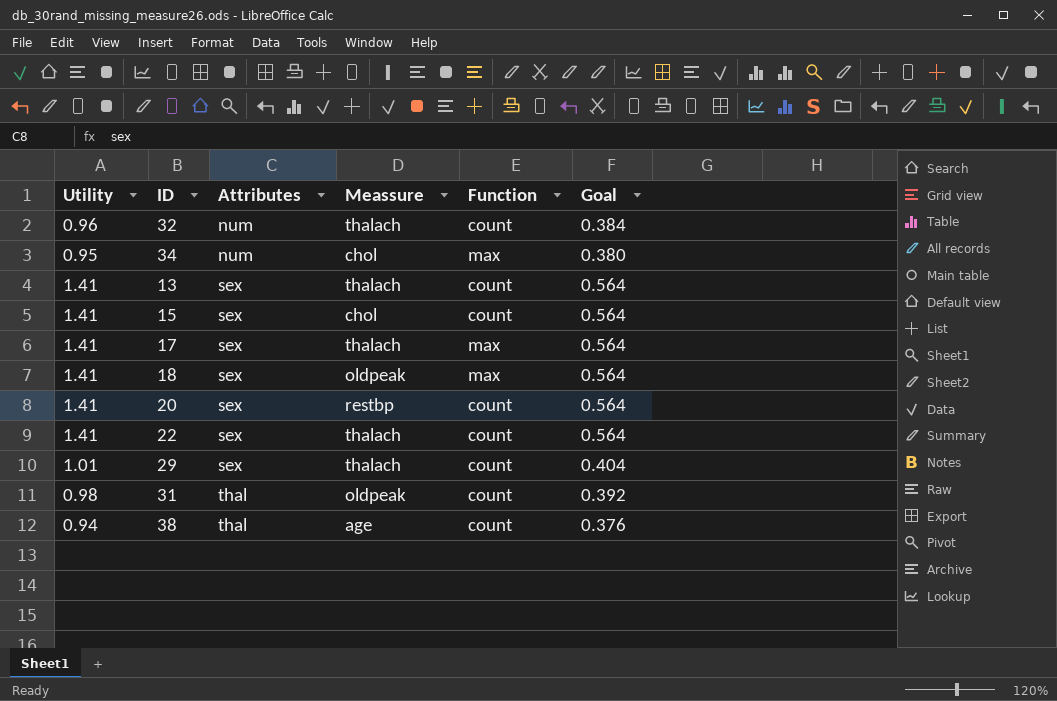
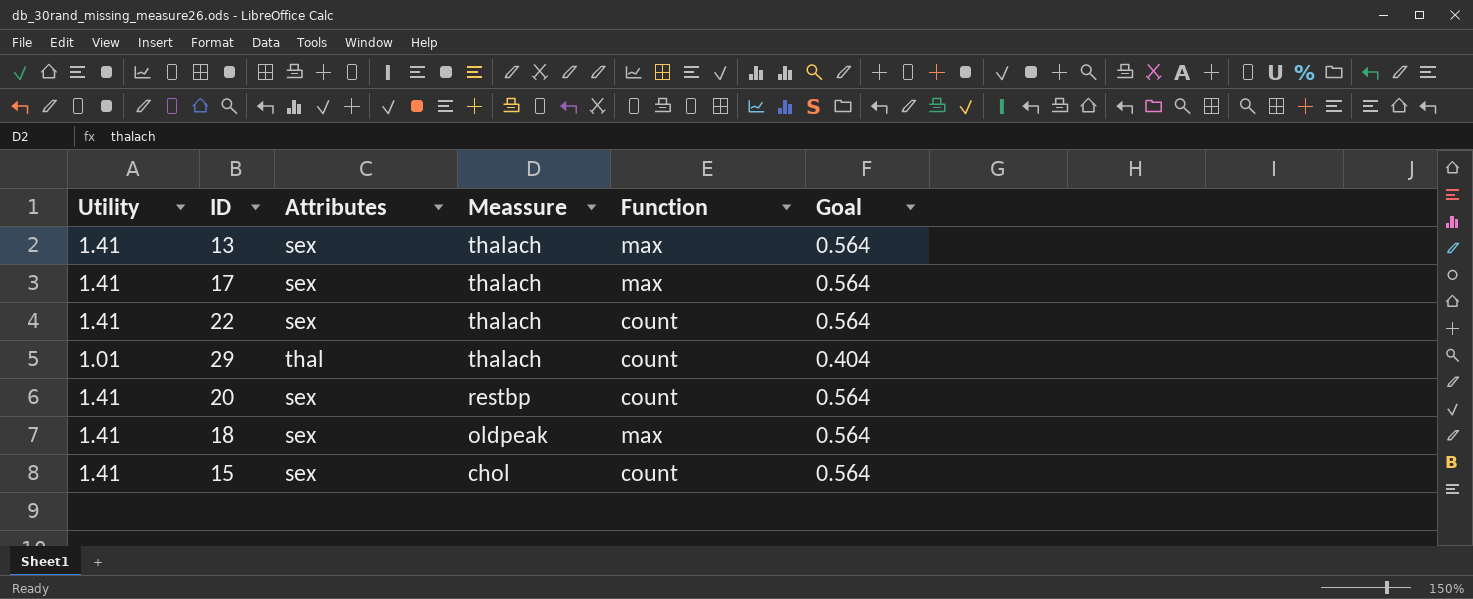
row order: Attributes ascending -> Meassure descending
row 32: 0.96 | num | thalach | count | 0.384 -> none
row 34: 0.95 | num | chol | max | 0.380 -> none
row 31: 0.98 | thal | oldpeak | count | 0.392 -> none
row 38: 0.94 | thal | age | count | 0.376 -> none
13 | Function: count -> max
29 | Attributes: sex -> thal

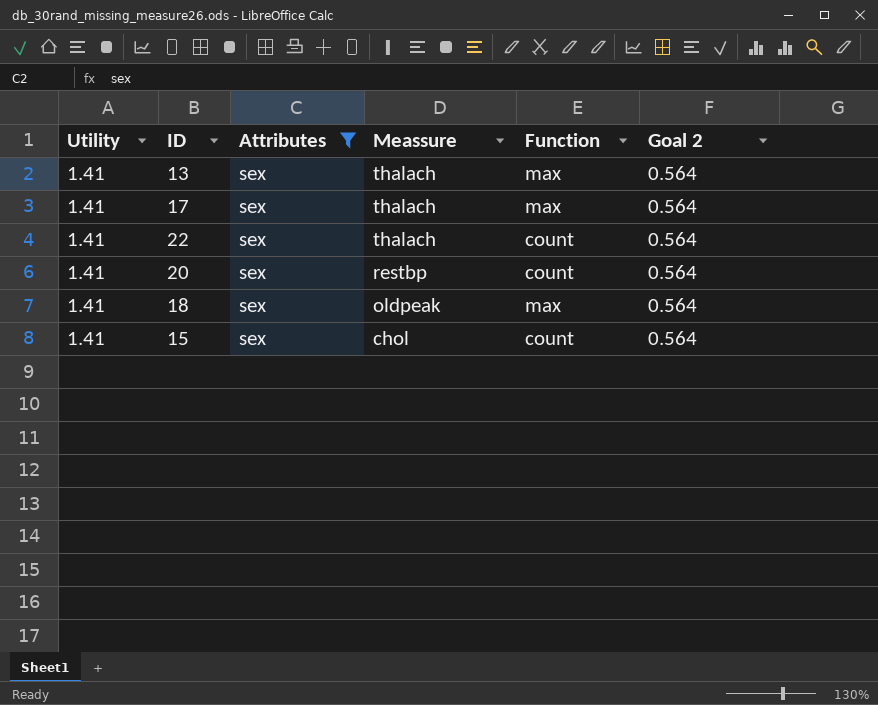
filter: none -> Attributes = sex
column name: Goal -> Goal 2

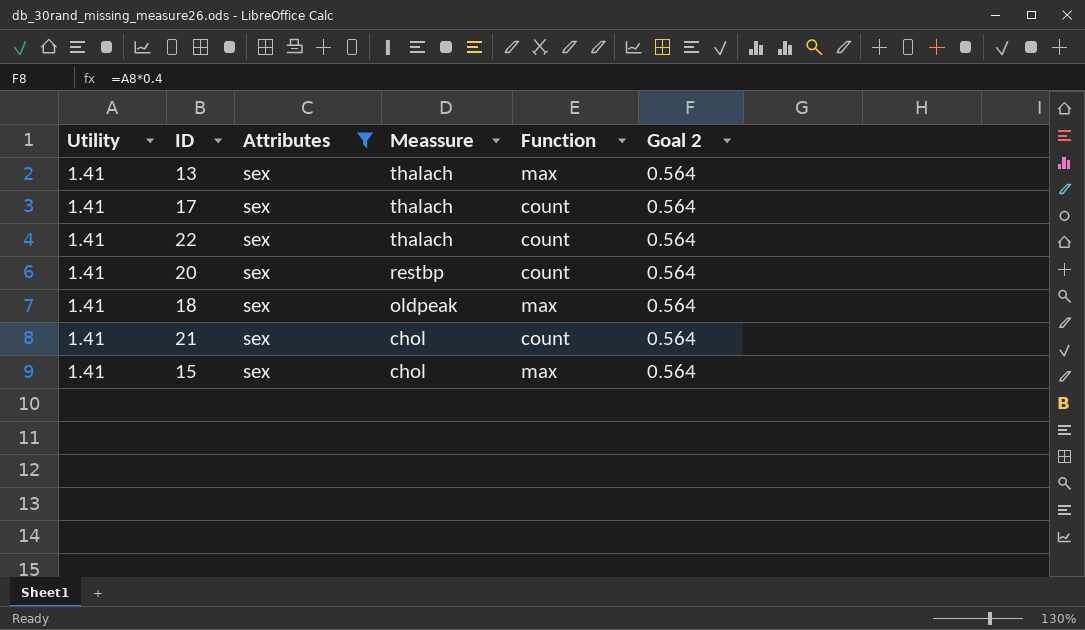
17 | Function: max -> count
row 21: none -> 1.41 | sex | chol | count | 0.564
15 | Function: count -> max

